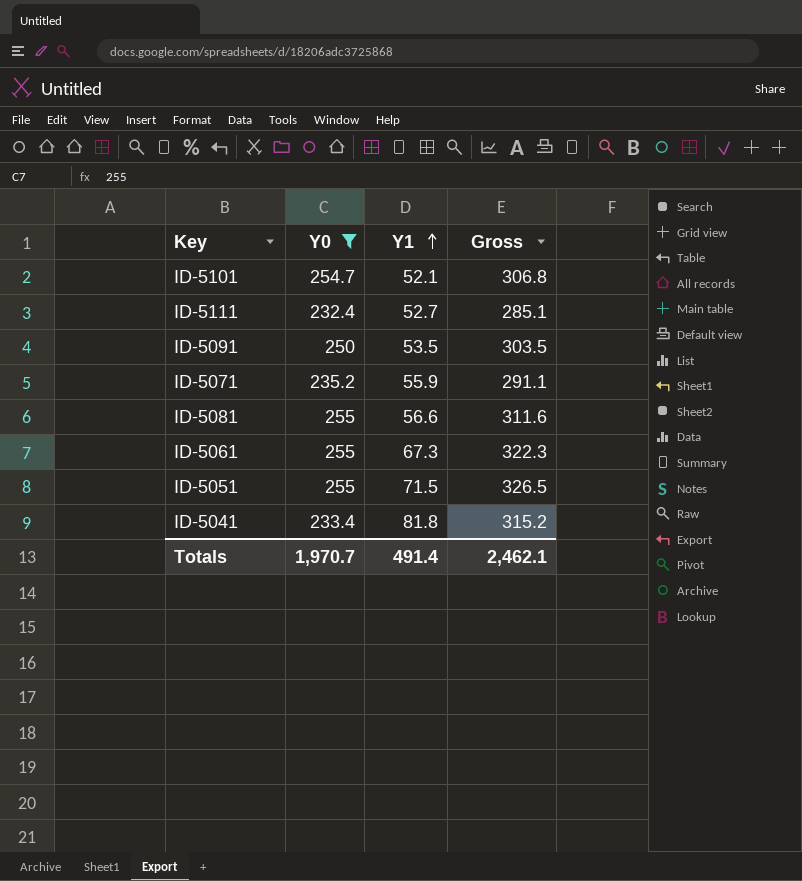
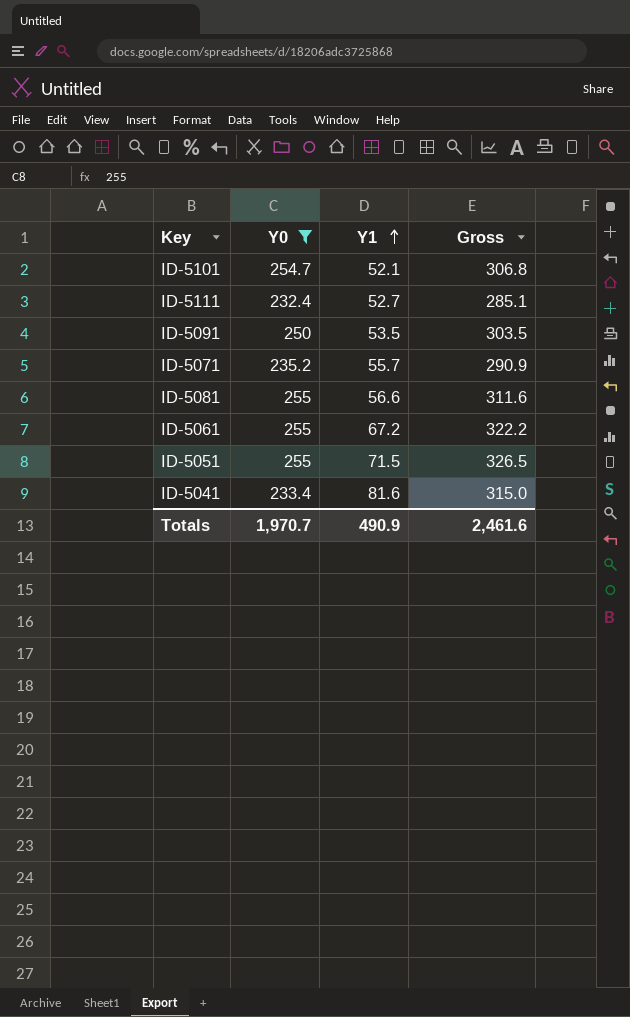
ID-5071 | Y1: 55.9 -> 55.7
ID-5071 | Gross: 291.1 -> 290.9
ID-5061 | Y1: 67.3 -> 67.2
ID-5061 | Gross: 322.3 -> 322.2
ID-5041 | Y1: 81.8 -> 81.6
ID-5041 | Gross: 315.2 -> 315.0
Totals | Y1: 491.4 -> 490.9
Totals | Gross: 2,462.1 -> 2,461.6

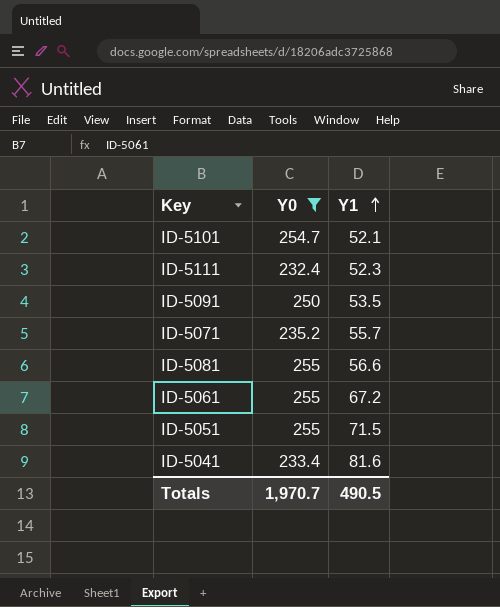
column Gross | formula: [Y0] + [Y1] -> none
ID-5111 | Y1: 52.7 -> 52.3
Totals | Y1: 490.9 -> 490.5

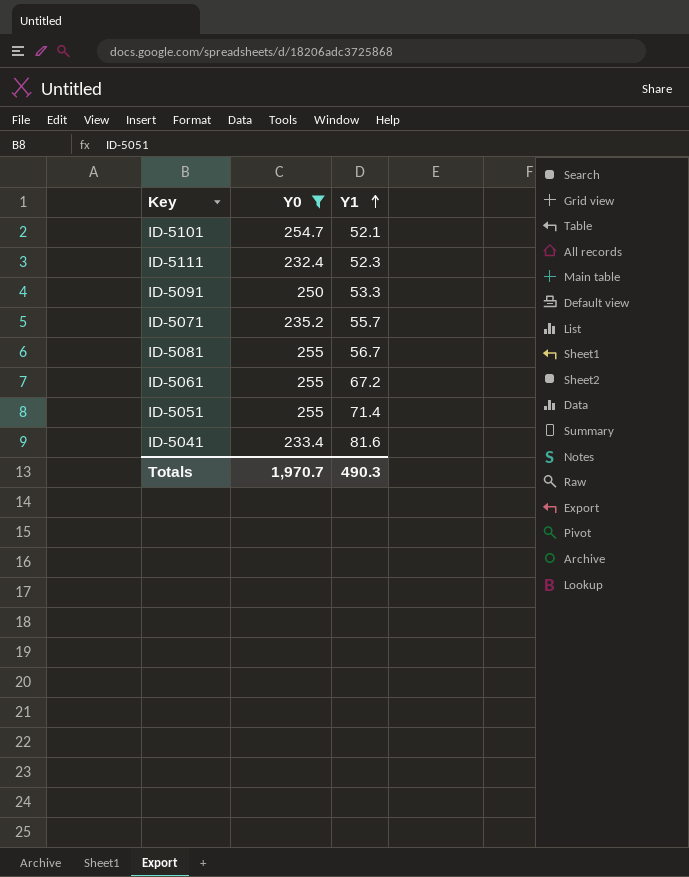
ID-5091 | Y1: 53.5 -> 53.3
ID-5081 | Y1: 56.6 -> 56.7
ID-5051 | Y1: 71.5 -> 71.4
Totals | Y1: 490.5 -> 490.3

